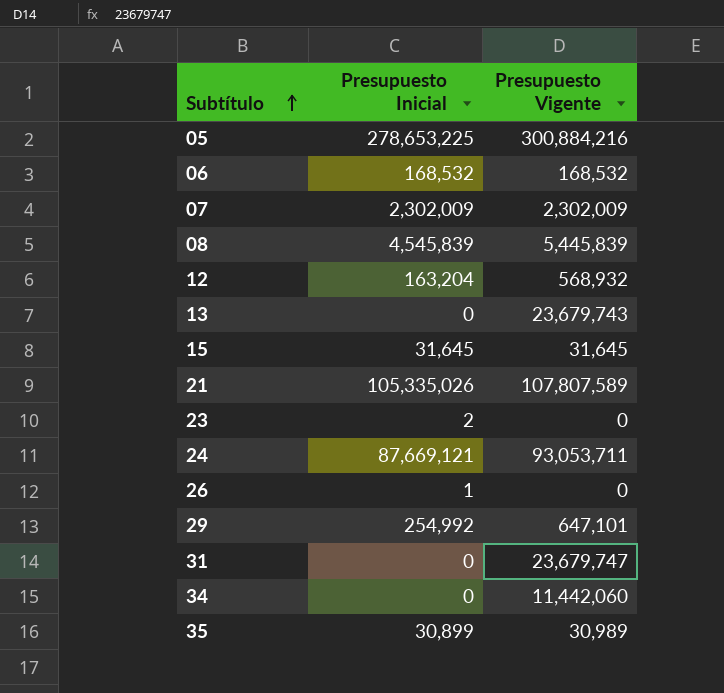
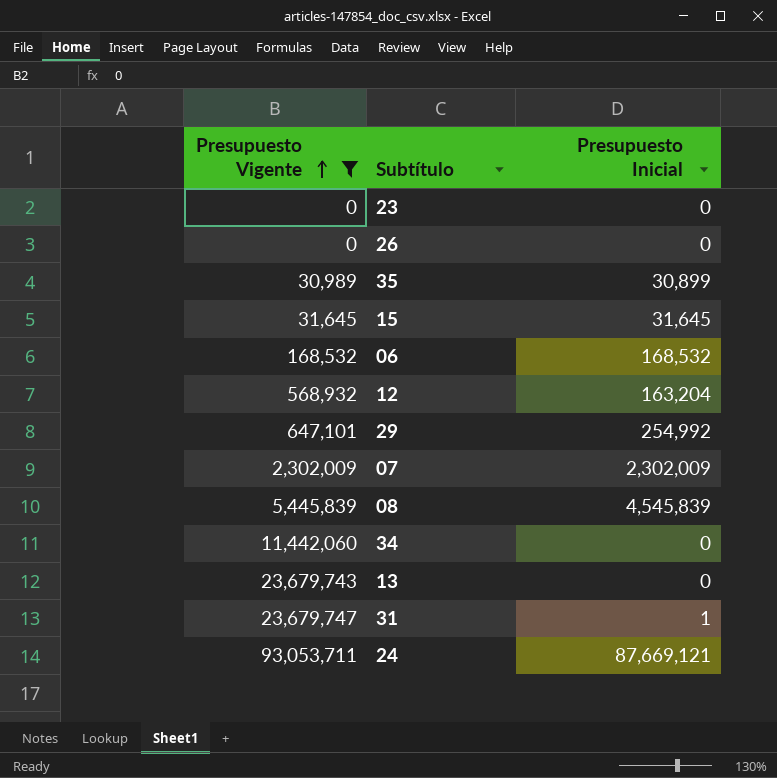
filter: none -> Presupuesto Vigente <= 93,053,711
row order: Subtítulo ascending -> Presupuesto Vigente ascending
column Presupuesto Vigente | position: 3 -> 1
23 | Presupuesto Inicial: 2 -> 0
26 | Presupuesto Inicial: 1 -> 0
31 | Presupuesto Inicial: 0 -> 1

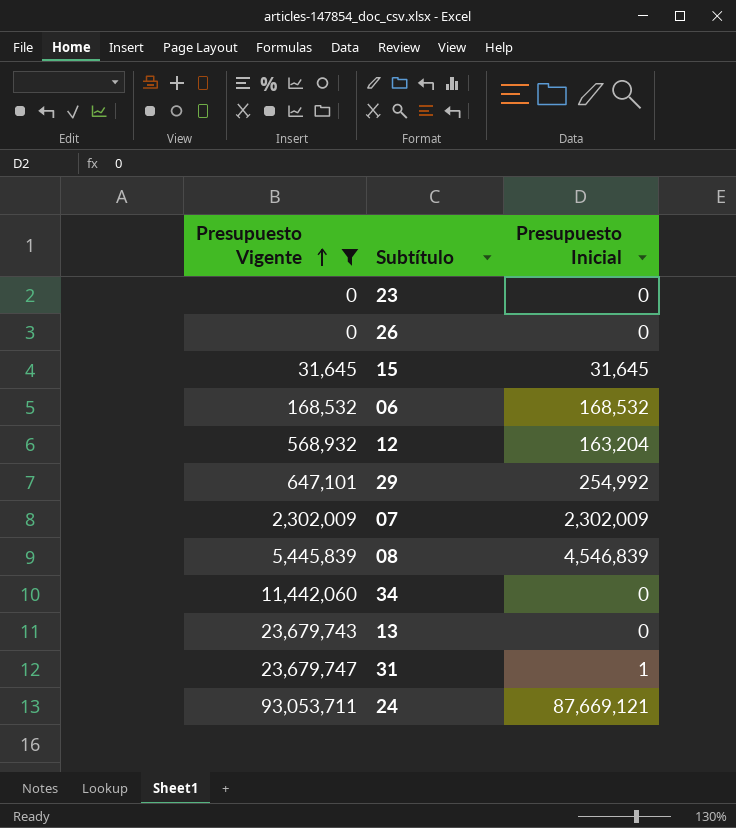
row 35: 30,989 | 30,899 -> none
08 | Presupuesto Inicial: 4,545,839 -> 4,546,839

